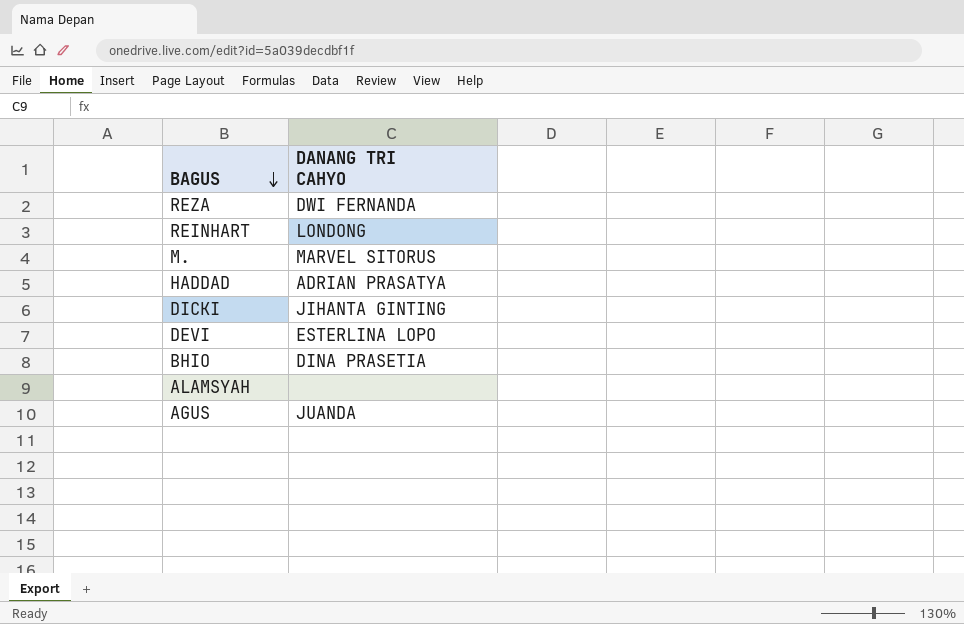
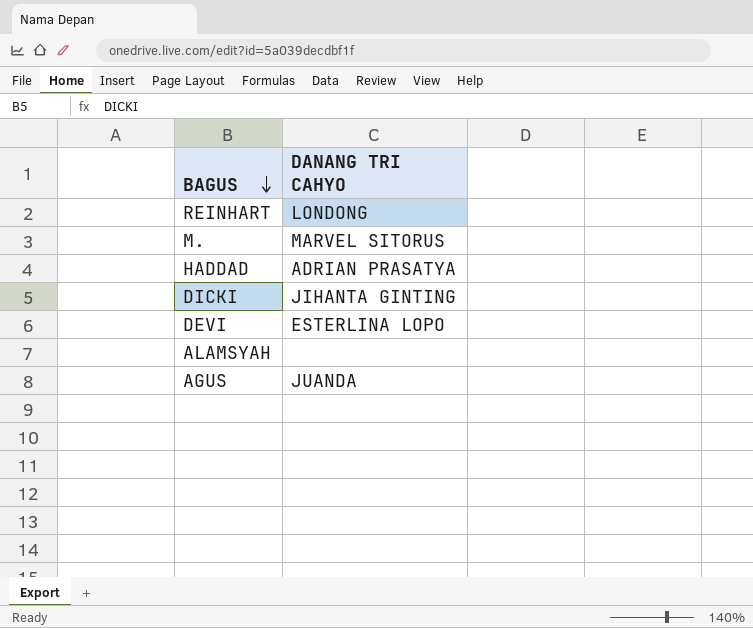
row REZA: DWI FERNANDA -> none
row BHIO: DINA PRASETIA -> none

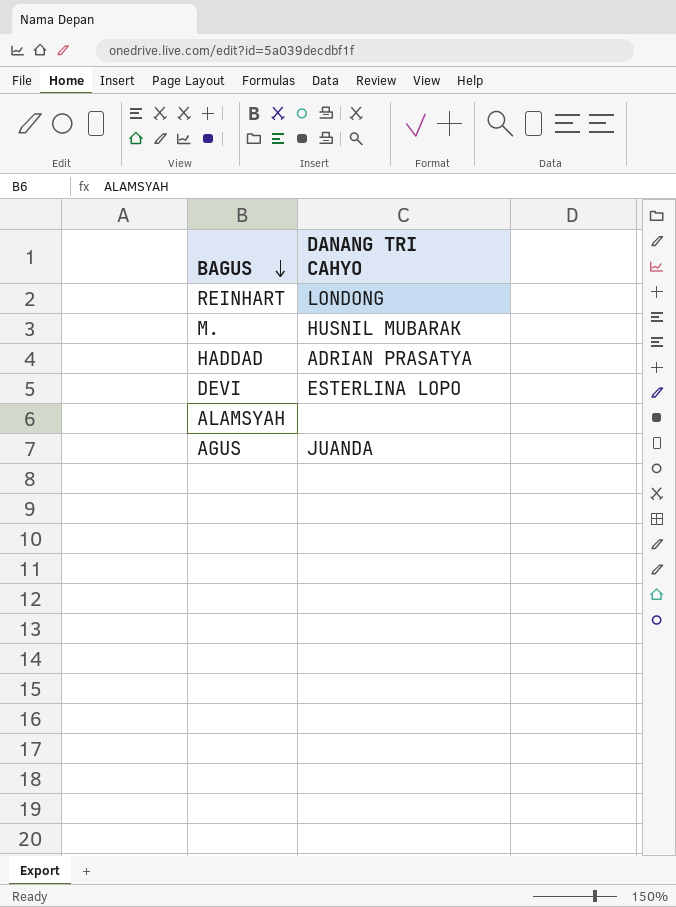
row DICKI: JIHANTA GINTING -> none
M. | DANANG TRI CAHYO: MARVEL SITORUS -> HUSNIL MUBARAK

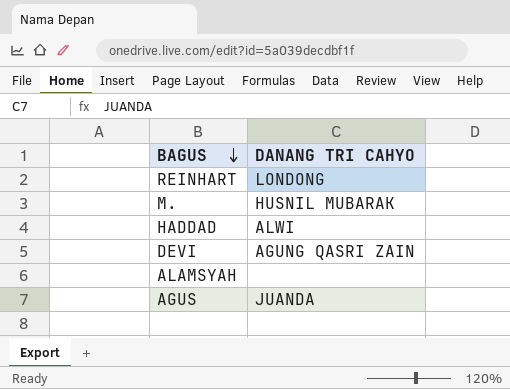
HADDAD | DANANG TRI CAHYO: ADRIAN PRASATYA -> ALWI
DEVI | DANANG TRI CAHYO: ESTERLINA LOPO -> AGUNG QASRI ZAIN

